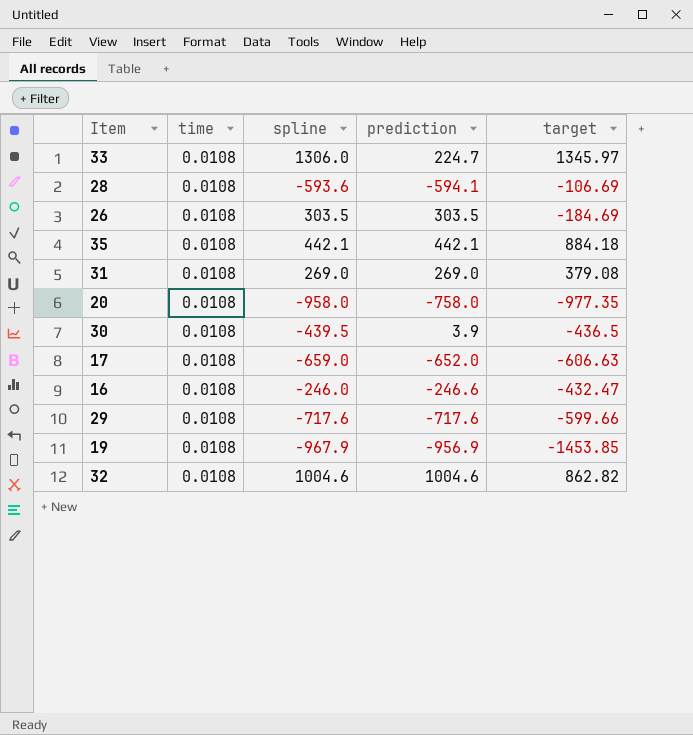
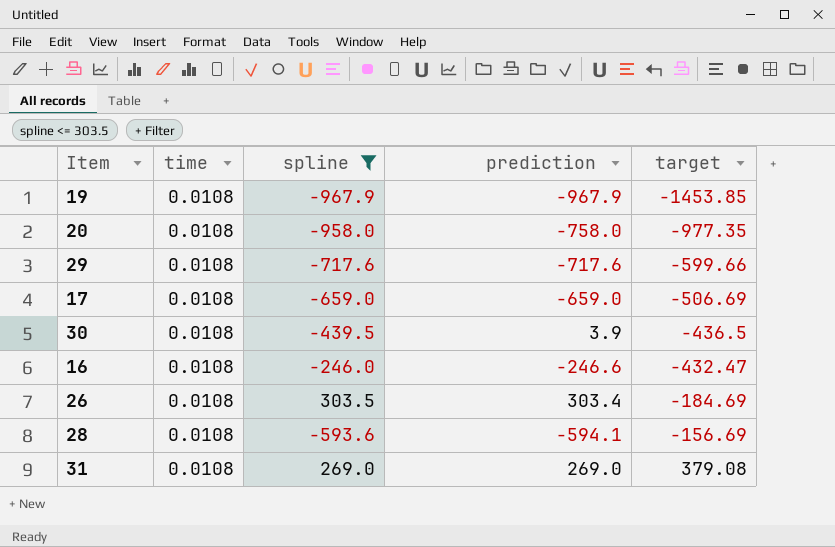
filter: none -> spline <= 303.5
row order: none -> target ascending
19 | prediction: -956.9 -> -967.9
17 | prediction: -652.0 -> -659.0
17 | target: -606.63 -> -506.69
26 | prediction: 303.5 -> 303.4
28 | target: -106.69 -> -156.69

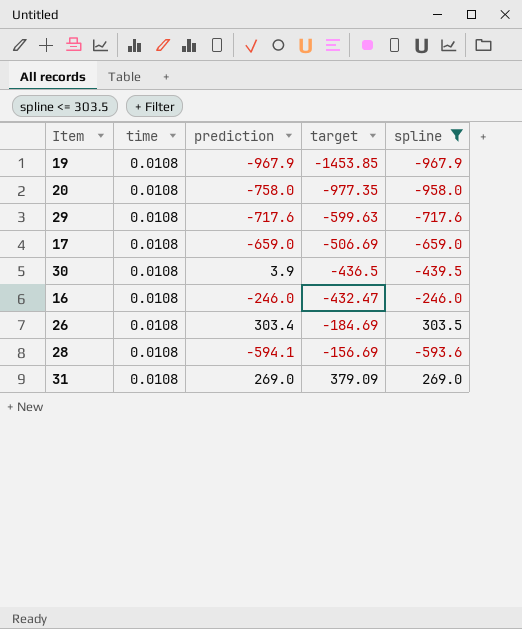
column spline | position: 3 -> 5
29 | target: -599.66 -> -599.63
16 | prediction: -246.6 -> -246.0
31 | target: 379.08 -> 379.09

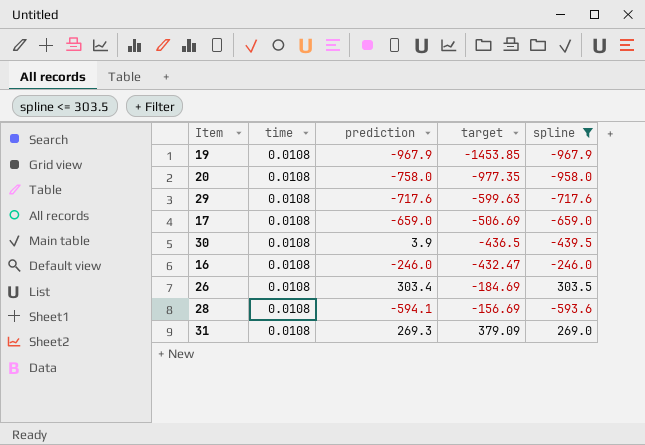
31 | prediction: 269.0 -> 269.3

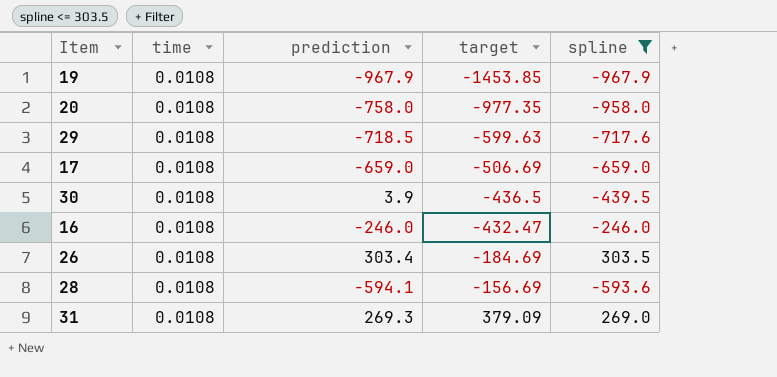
29 | prediction: -717.6 -> -718.5

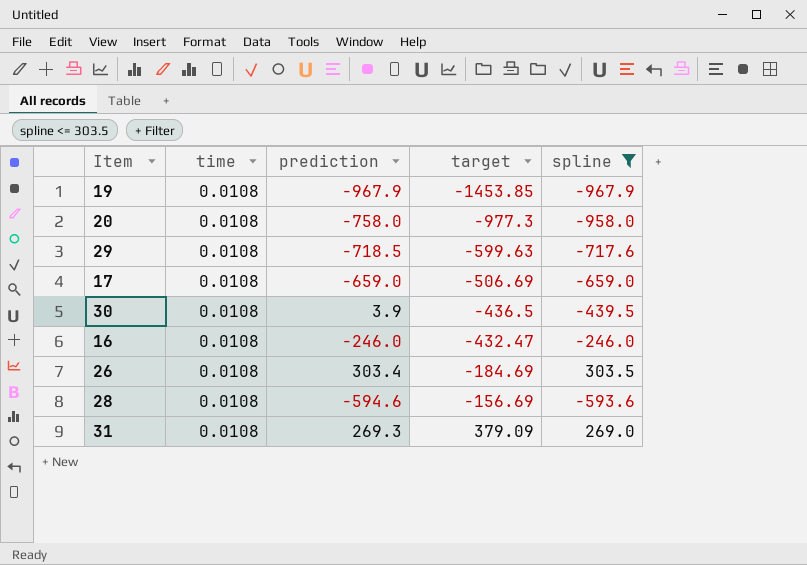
20 | target: -977.35 -> -977.3
28 | prediction: -594.1 -> -594.6

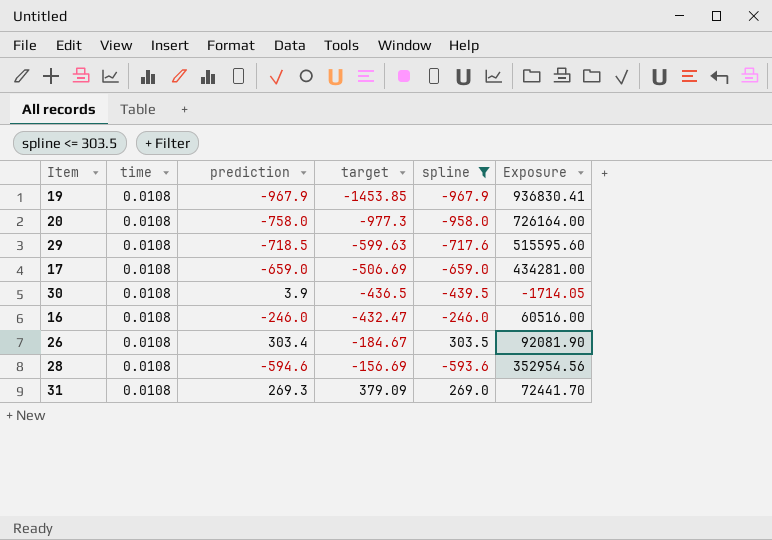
column Exposure | formula: none -> [prediction] * [spline]
26 | target: -184.69 -> -184.67

